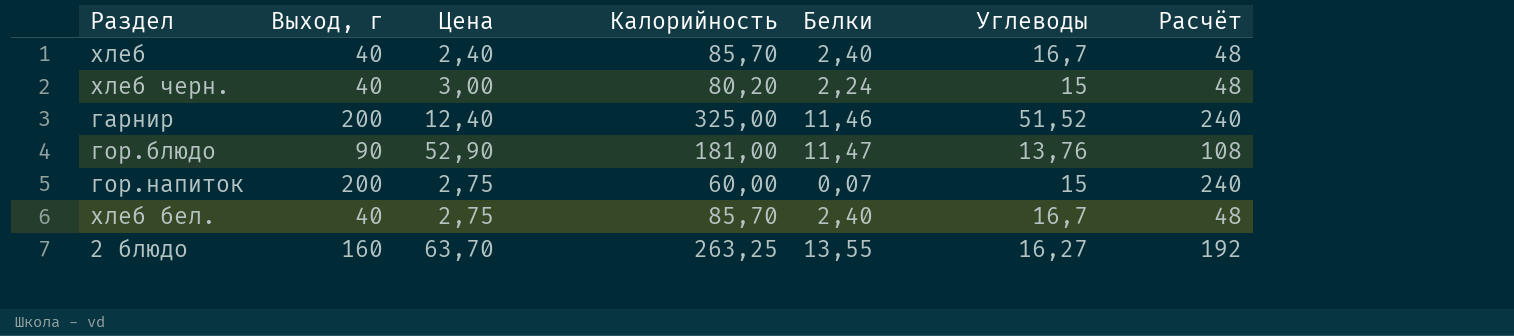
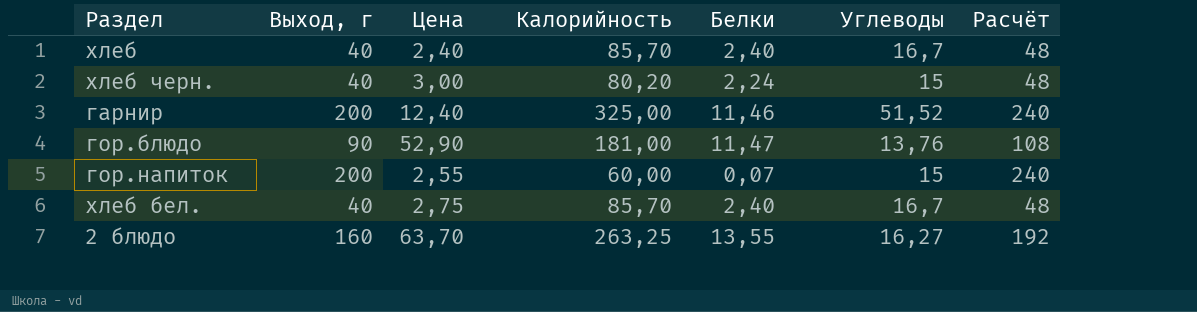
гор.напиток | Цена: 2,75 -> 2,55

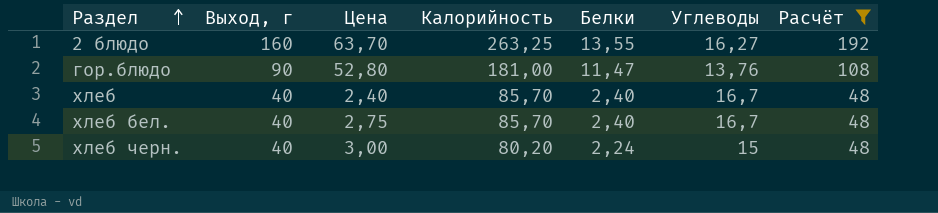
filter: none -> Расчёт != 240
row order: none -> Раздел ascending
гор.блюдо | Цена: 52,90 -> 52,80

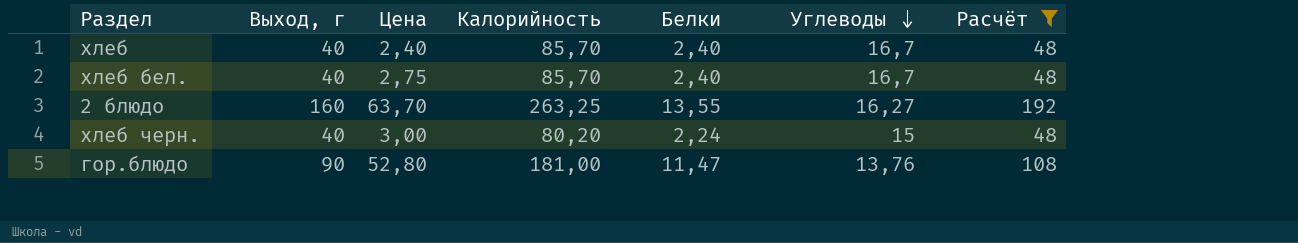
row order: Раздел ascending -> Углеводы descending

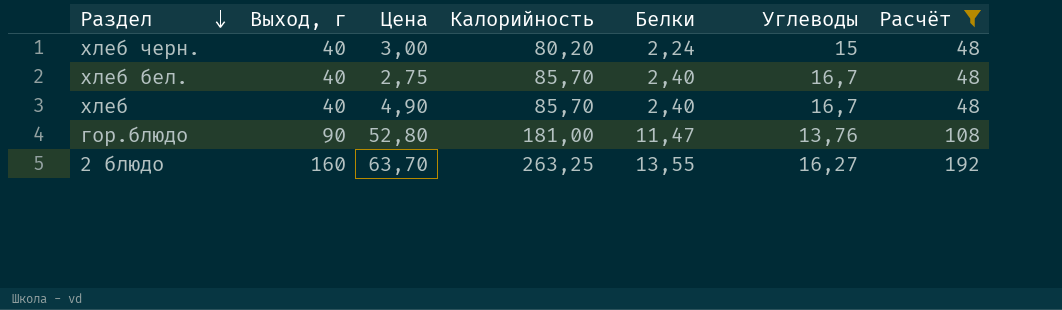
row order: Углеводы descending -> Раздел descending
хлеб | Цена: 2,40 -> 4,90

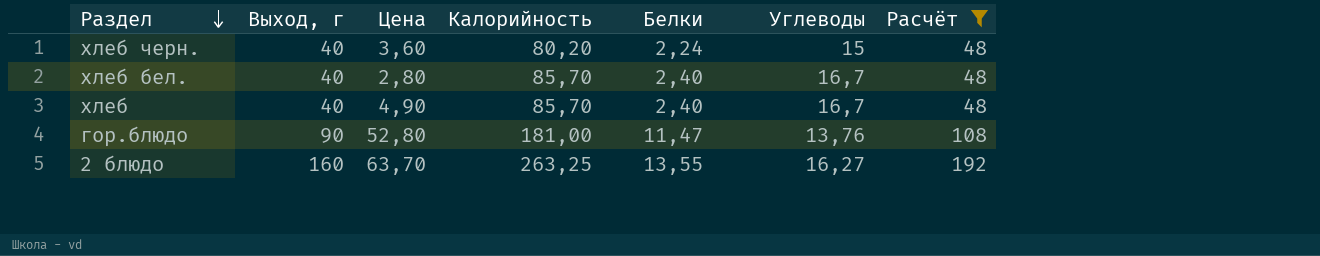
хлеб черн. | Цена: 3,00 -> 3,60
хлеб бел. | Цена: 2,75 -> 2,80

